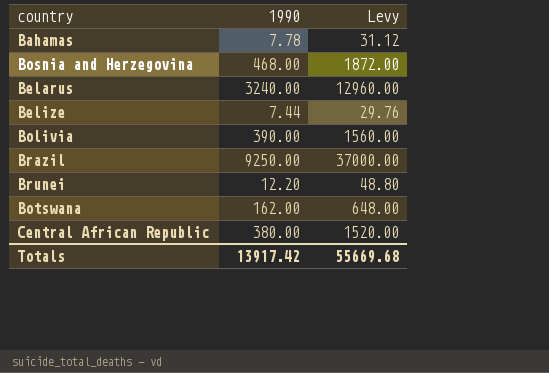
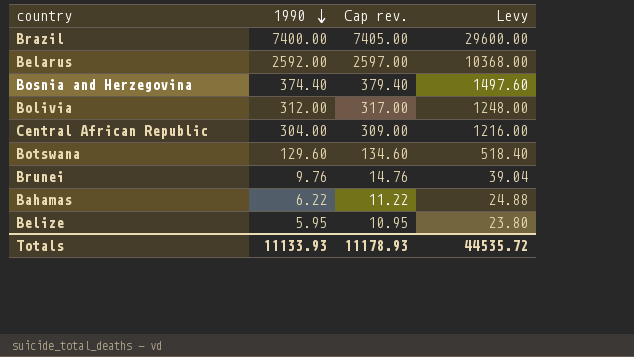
row order: none -> 1990 descending
column Cap rev. | formula: none -> [1990] + 5
Brazil | 1990: 9250.00 -> 7400.00
Brazil | Levy: 37000.00 -> 29600.00
Belarus | 1990: 3240.00 -> 2592.00
Belarus | Levy: 12960.00 -> 10368.00
Bosnia and Herzegovina | 1990: 468.00 -> 374.40
Bosnia and Herzegovina | Levy: 1872.00 -> 1497.60
Bolivia | 1990: 390.00 -> 312.00
Bolivia | Levy: 1560.00 -> 1248.00
Central African Republic | 1990: 380.00 -> 304.00
Central African Republic | Levy: 1520.00 -> 1216.00
Botswana | 1990: 162.00 -> 129.60
Botswana | Levy: 648.00 -> 518.40
Brunei | 1990: 12.20 -> 9.76
Brunei | Levy: 48.80 -> 39.04
Bahamas | 1990: 7.78 -> 6.22
Bahamas | Levy: 31.12 -> 24.88
Belize | 1990: 7.44 -> 5.95
Belize | Levy: 29.76 -> 23.80
Totals | 1990: 13917.42 -> 11133.93
Totals | Levy: 55669.68 -> 44535.72

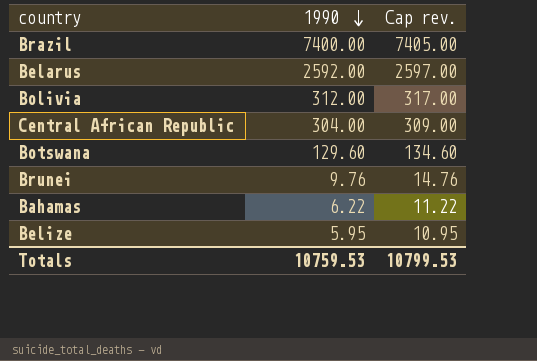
column Levy | formula: [1990] * 4 -> none
row Bosnia and Herzegovina: 374.40 | 379.40 | 1497.60 -> none
Totals | 1990: 11133.93 -> 10759.53
Totals | Cap rev.: 11178.93 -> 10799.53

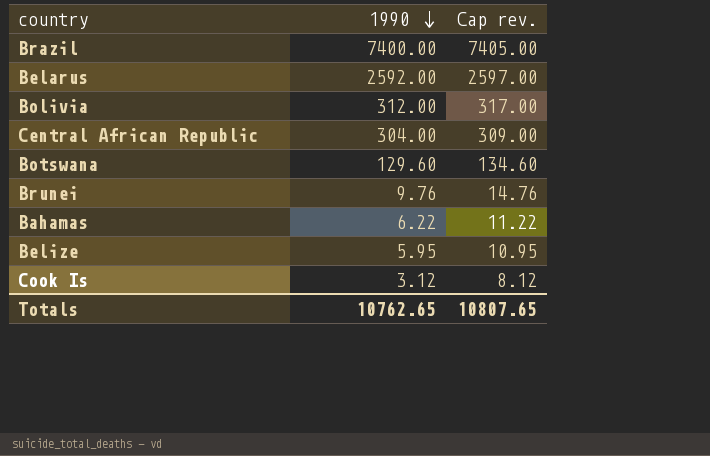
row Cook Is: none -> 3.12 | 8.12
Totals | 1990: 10759.53 -> 10762.65
Totals | Cap rev.: 10799.53 -> 10807.65

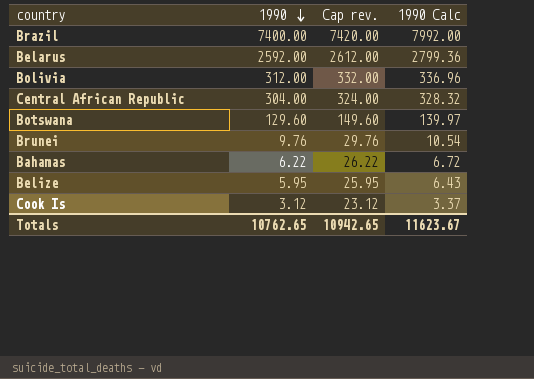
column Cap rev. | formula: [1990] + 5 -> [1990] + 20
column 1990 Calc | formula: none -> [1990] * 1.08
Totals | Cap rev.: 10807.65 -> 10942.65

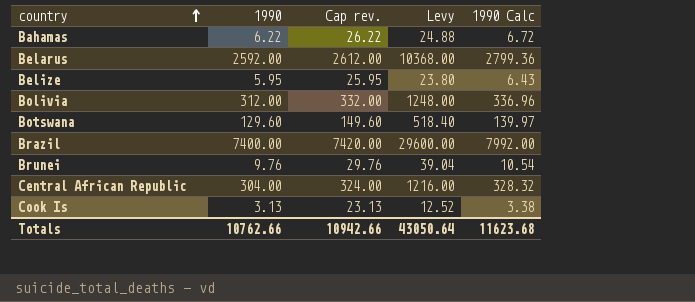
row order: 1990 descending -> country ascending
column Levy | formula: none -> [1990] * 4
Cook Is | 1990: 3.12 -> 3.13
Cook Is | Cap rev.: 23.12 -> 23.13
Cook Is | 1990 Calc: 3.37 -> 3.38
Totals | 1990: 10762.65 -> 10762.66
Totals | Cap rev.: 10942.65 -> 10942.66
Totals | 1990 Calc: 11623.67 -> 11623.68

